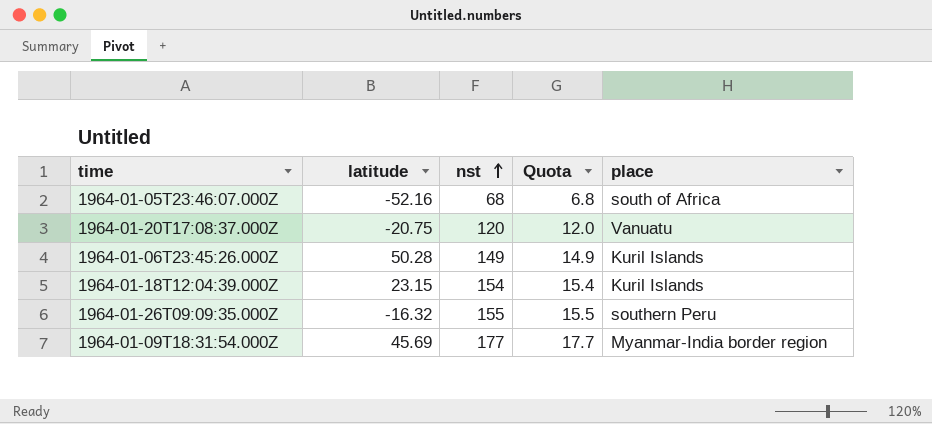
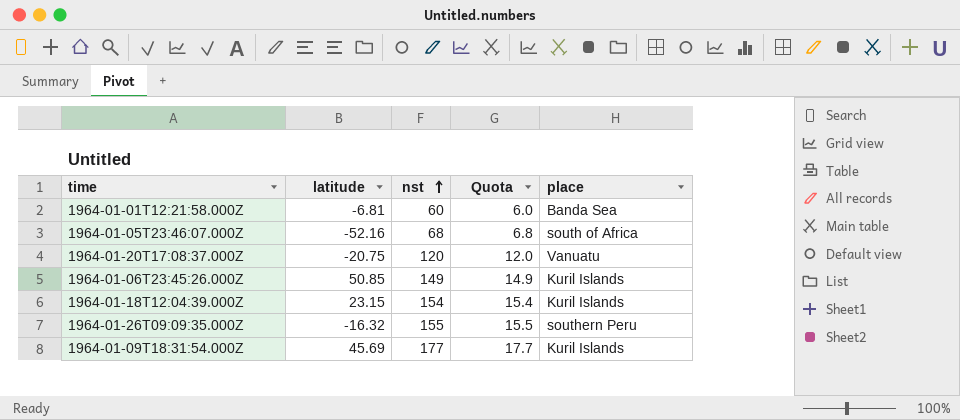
row 1964-01-01T12:21:58.000Z: none -> -6.81 | 60 | 6.0 | Banda Sea
1964-01-06T23:45:26.000Z | latitude: 50.28 -> 50.85
1964-01-09T18:31:54.000Z | place: Myanmar-India border region -> Kuril Islands

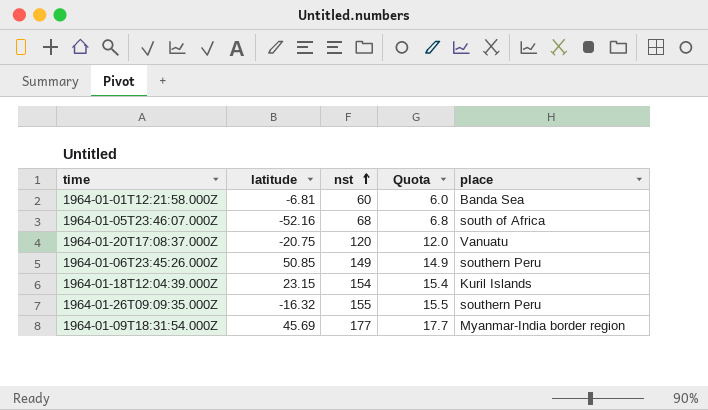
1964-01-06T23:45:26.000Z | place: Kuril Islands -> southern Peru
1964-01-09T18:31:54.000Z | place: Kuril Islands -> Myanmar-India border region

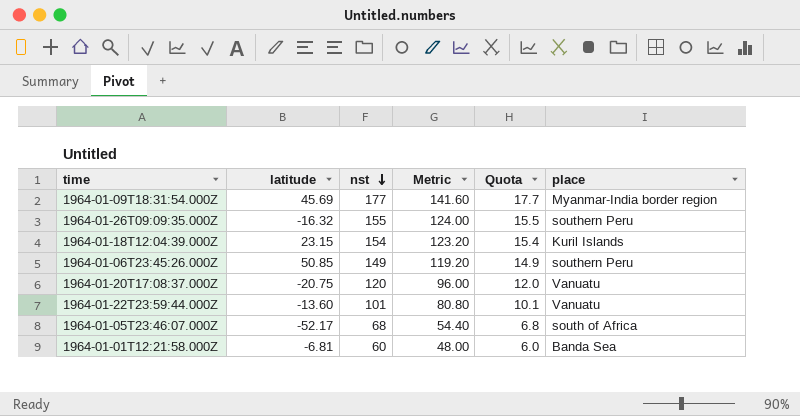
row order: nst ascending -> nst descending
column Metric | formula: none -> [nst] * 0.8
row 1964-01-22T23:59:44.000Z: none -> -13.60 | 101 | 80.80 | 10.1 | Vanuatu
1964-01-05T23:46:07.000Z | latitude: -52.16 -> -52.17

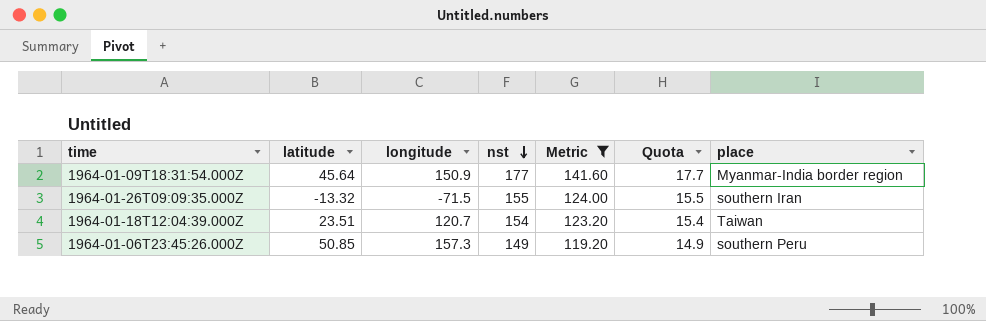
filter: none -> Metric >= 119.20
column longitude | position: none -> 3
1964-01-09T18:31:54.000Z | latitude: 45.69 -> 45.64
1964-01-26T09:09:35.000Z | latitude: -16.32 -> -13.32
1964-01-26T09:09:35.000Z | place: southern Peru -> southern Iran
1964-01-18T12:04:39.000Z | latitude: 23.15 -> 23.51
1964-01-18T12:04:39.000Z | place: Kuril Islands -> Taiwan

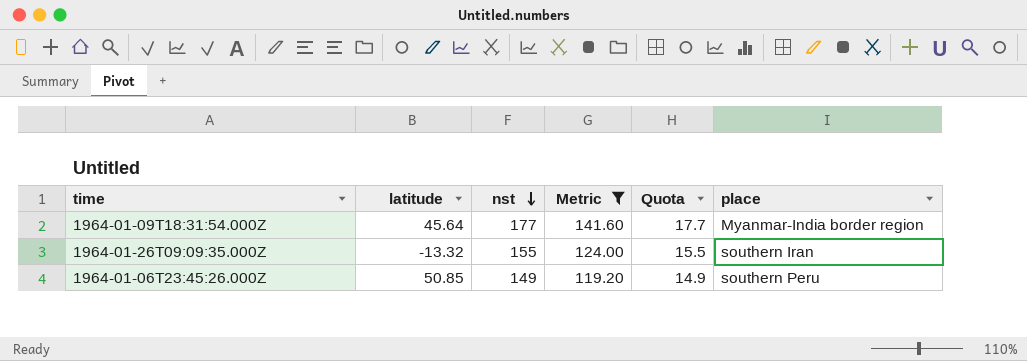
column longitude | position: 3 -> none
row 1964-01-18T12:04:39.000Z: 23.51 | 120.7 | 154 | 123.20 | 15.4 | Taiwan -> none

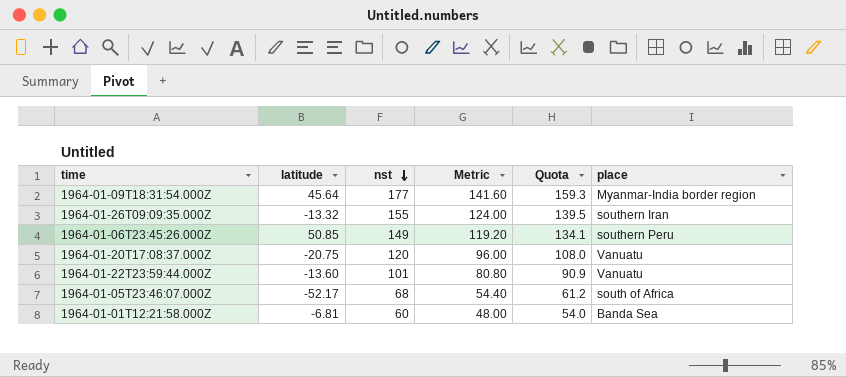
filter: Metric >= 119.20 -> none
column Quota | formula: [nst] * 0.1 -> [nst] * 0.9

